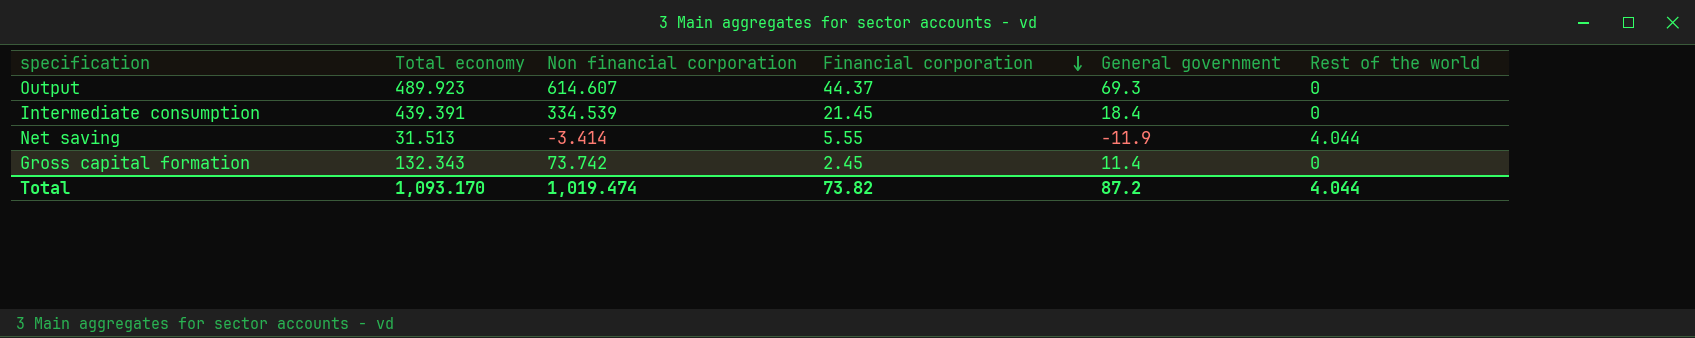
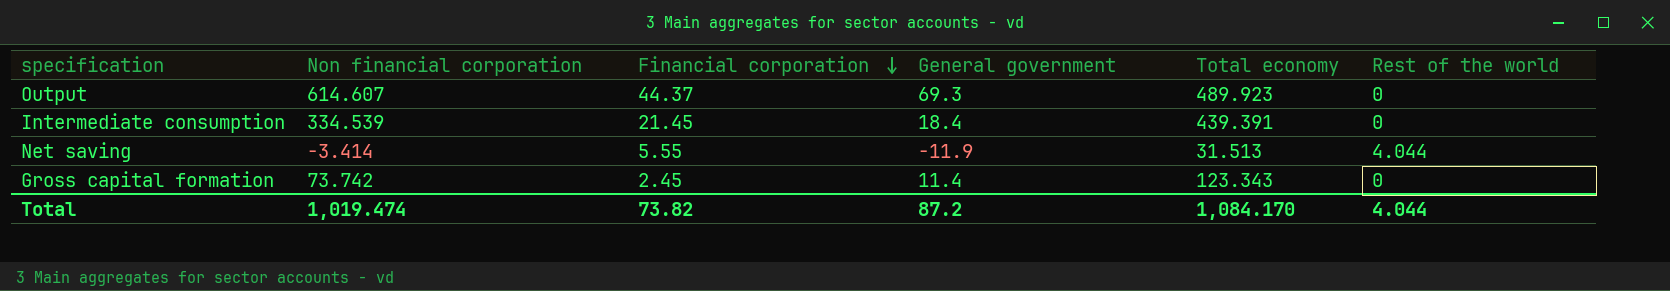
column Total economy | position: 2 -> 5
Gross capital formation | Total economy: 132.343 -> 123.343
Total | Total economy: 1,093.170 -> 1,084.170

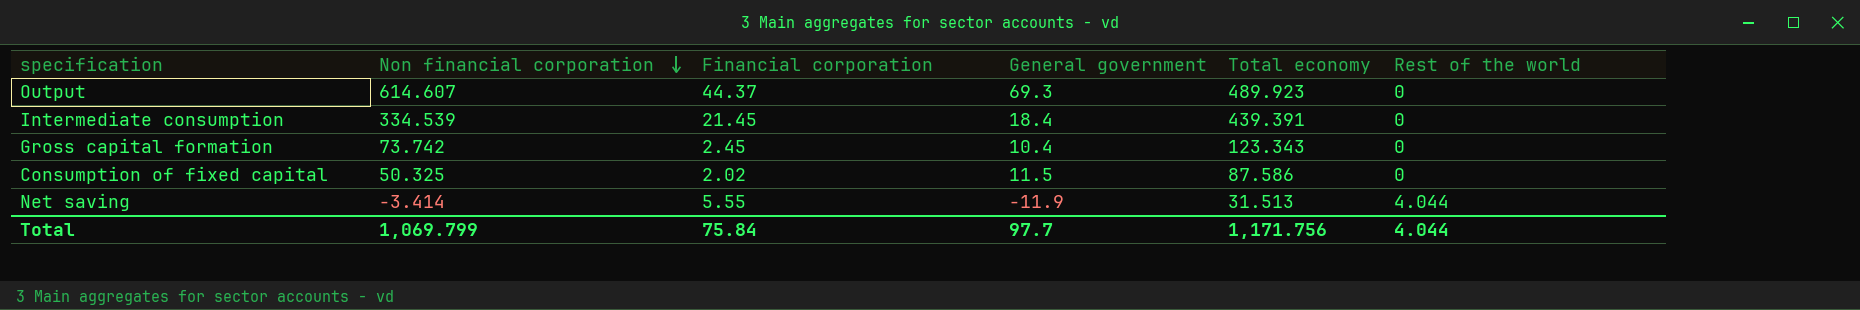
row order: Financial corporation descending -> Non financial corporation descending
Gross capital formation | General government: 11.4 -> 10.4
row Consumption of fixed capital: none -> 50.325 | 2.02 | 11.5 | 87.586 | 0
Total | Non financial corporation: 1,019.474 -> 1,069.799
Total | Financial corporation: 73.82 -> 75.84
Total | General government: 87.2 -> 97.7
Total | Total economy: 1,084.170 -> 1,171.756

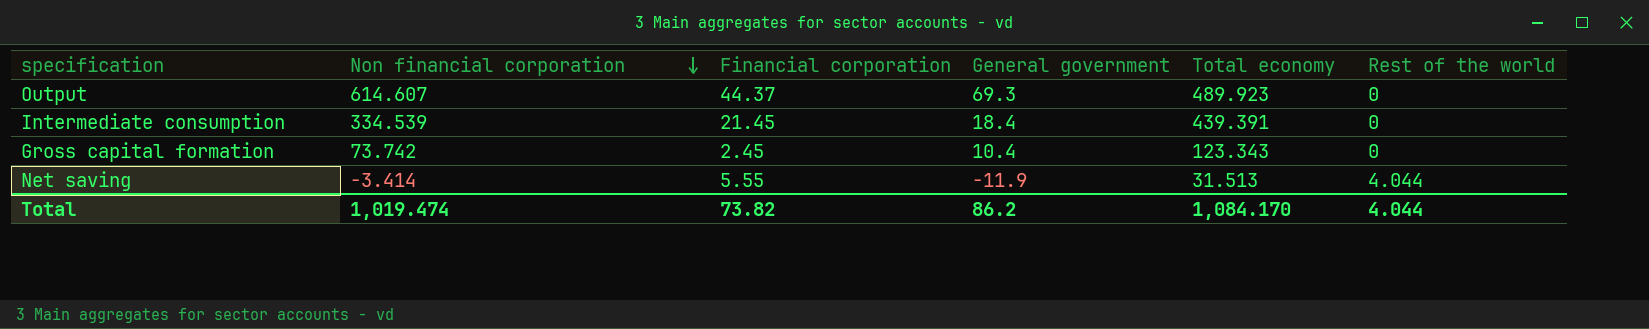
row Consumption of fixed capital: 50.325 | 2.02 | 11.5 | 87.586 | 0 -> none
Total | Non financial corporation: 1,069.799 -> 1,019.474
Total | Financial corporation: 75.84 -> 73.82
Total | General government: 97.7 -> 86.2
Total | Total economy: 1,171.756 -> 1,084.170

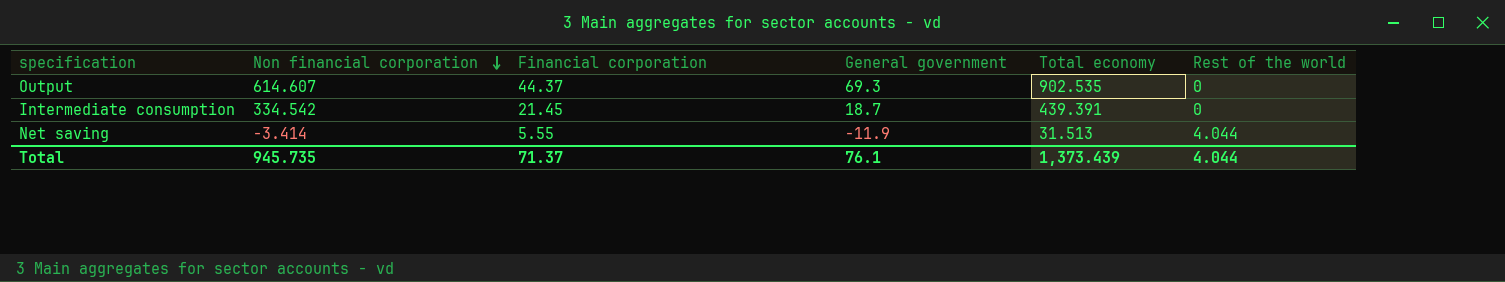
row Gross capital formation: 73.742 | 2.45 | 10.4 | 123.343 | 0 -> none
Output | Total economy: 489.923 -> 902.535
Intermediate consumption | Non financial corporation: 334.539 -> 334.542
Intermediate consumption | General government: 18.4 -> 18.7
Total | Non financial corporation: 1,019.474 -> 945.735
Total | Financial corporation: 73.82 -> 71.37
Total | General government: 86.2 -> 76.1
Total | Total economy: 1,084.170 -> 1,373.439

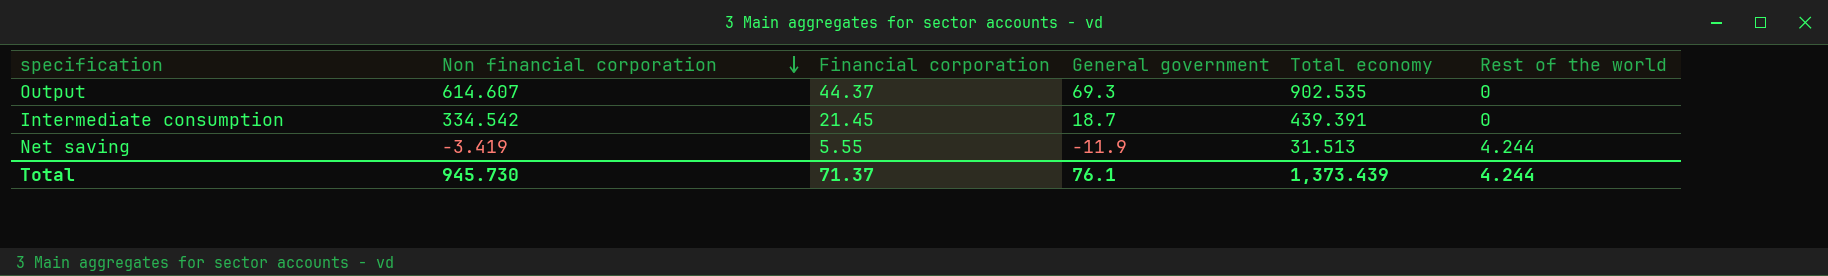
Net saving | Non financial corporation: -3.414 -> -3.419
Net saving | Rest of the world: 4.044 -> 4.244
Total | Non financial corporation: 945.735 -> 945.730
Total | Rest of the world: 4.044 -> 4.244

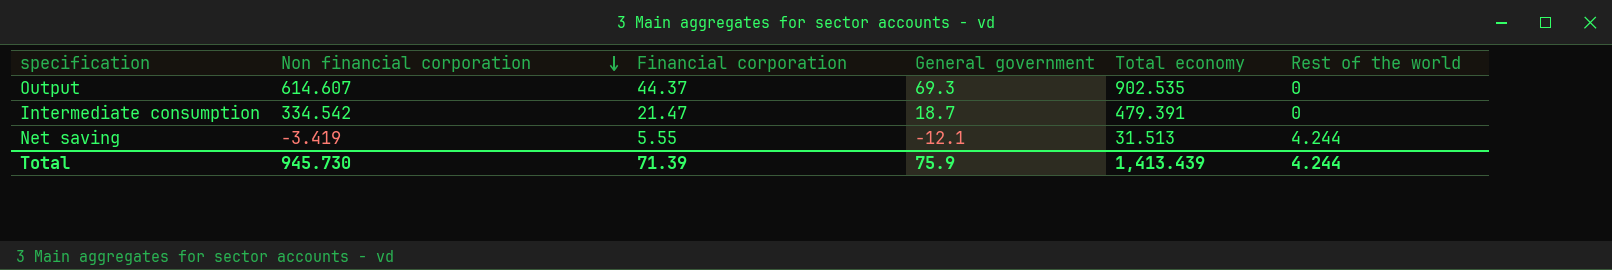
Intermediate consumption | Financial corporation: 21.45 -> 21.47
Intermediate consumption | Total economy: 439.391 -> 479.391
Net saving | General government: -11.9 -> -12.1
Total | Financial corporation: 71.37 -> 71.39
Total | General government: 76.1 -> 75.9
Total | Total economy: 1,373.439 -> 1,413.439

